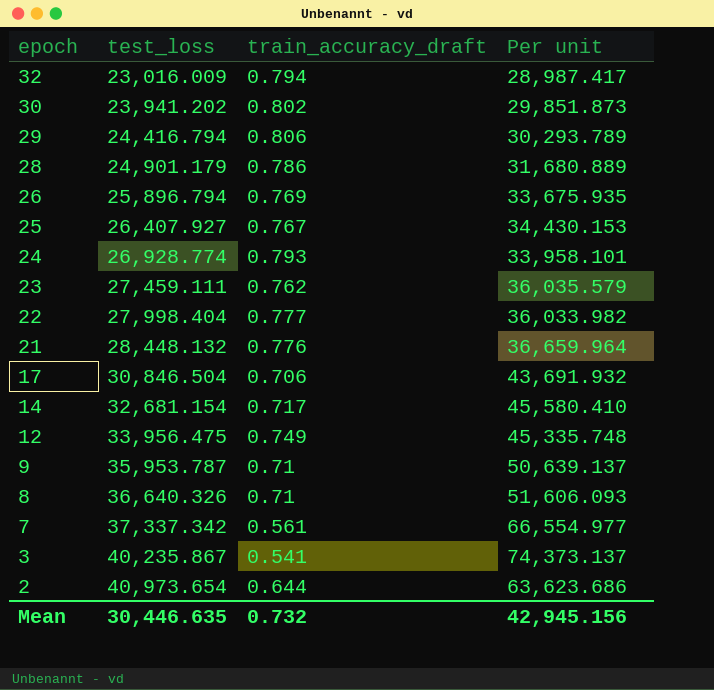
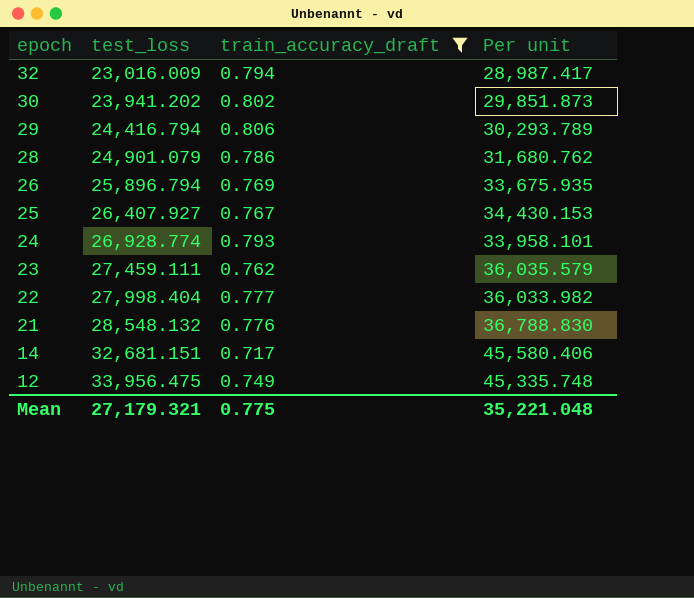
filter: none -> train_accuracy_draft >= 0.717
28 | test_loss: 24,901.179 -> 24,901.079
28 | Per unit: 31,680.889 -> 31,680.762
21 | test_loss: 28,448.132 -> 28,548.132
21 | Per unit: 36,659.964 -> 36,788.830
14 | test_loss: 32,681.154 -> 32,681.151
14 | Per unit: 45,580.410 -> 45,580.406
Mean | test_loss: 30,446.635 -> 27,179.321
Mean | train_accuracy_draft: 0.732 -> 0.775
Mean | Per unit: 42,945.156 -> 35,221.048

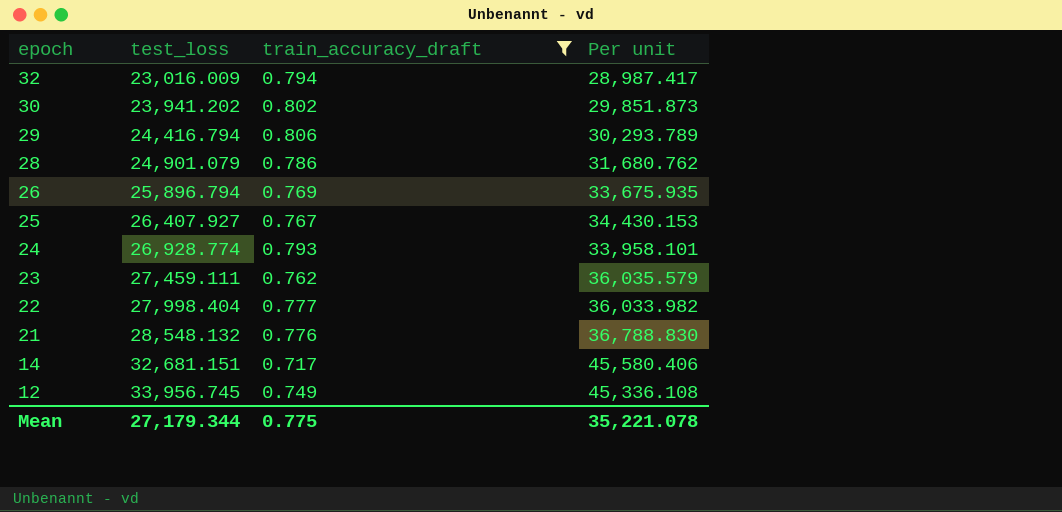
12 | test_loss: 33,956.475 -> 33,956.745
12 | Per unit: 45,335.748 -> 45,336.108
Mean | test_loss: 27,179.321 -> 27,179.344
Mean | Per unit: 35,221.048 -> 35,221.078

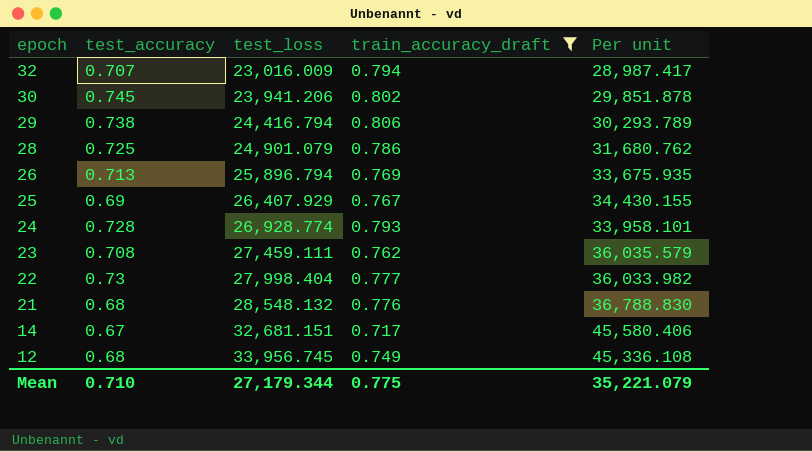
column test_accuracy | position: none -> 2
30 | test_loss: 23,941.202 -> 23,941.206
30 | Per unit: 29,851.873 -> 29,851.878
25 | test_loss: 26,407.927 -> 26,407.929
25 | Per unit: 34,430.153 -> 34,430.155
Mean | Per unit: 35,221.078 -> 35,221.079

